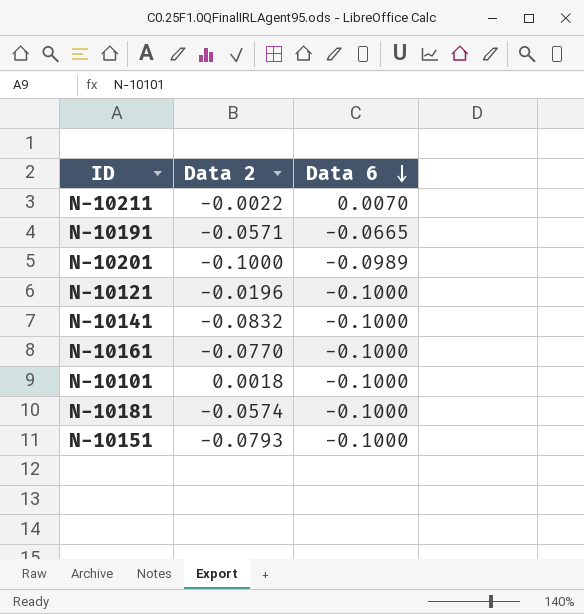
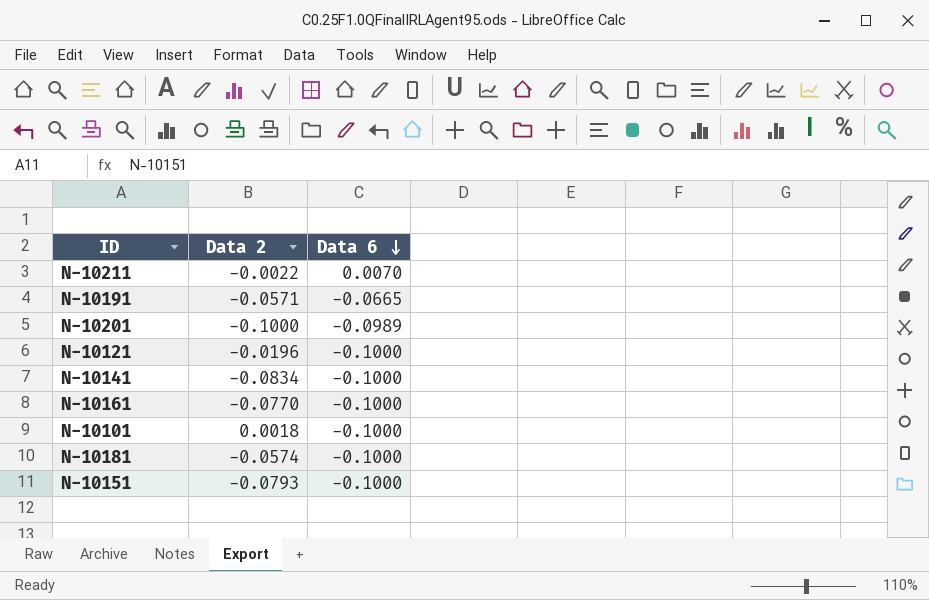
N-10141 | Data 2: -0.0832 -> -0.0834

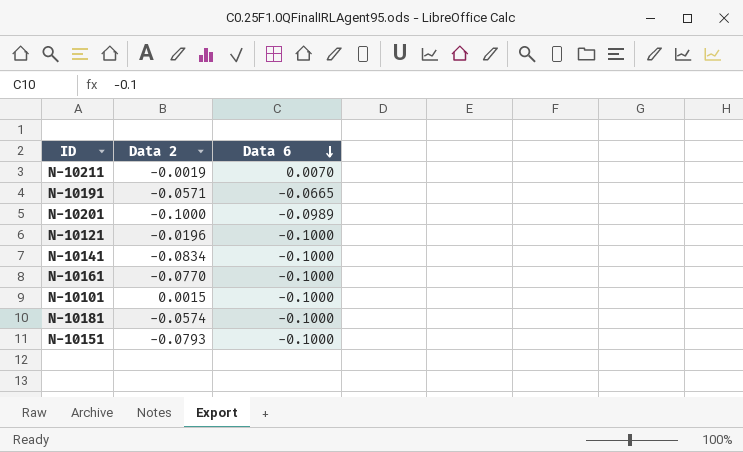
N-10211 | Data 2: -0.0022 -> -0.0019
N-10101 | Data 2: 0.0018 -> 0.0015

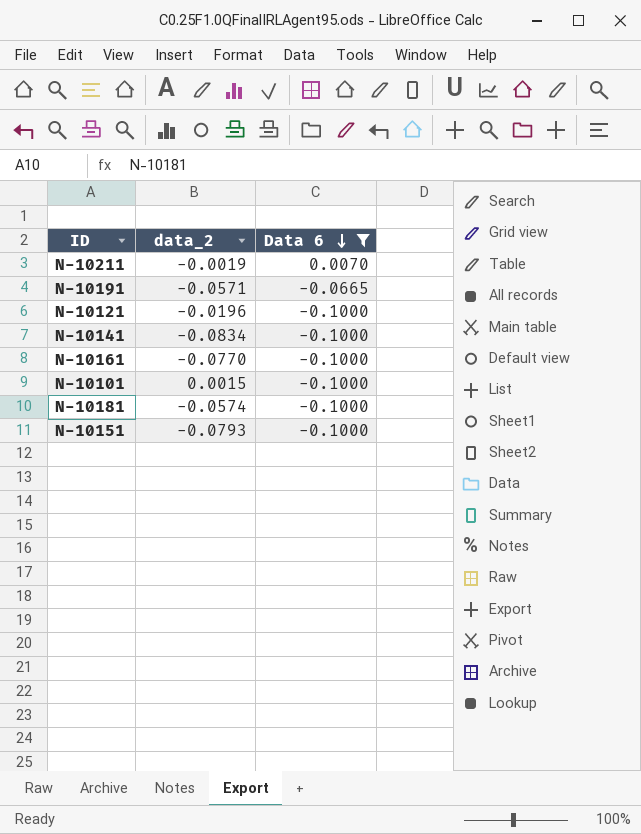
filter: none -> Data 6 != -0.0989
column name: Data 2 -> data_2

